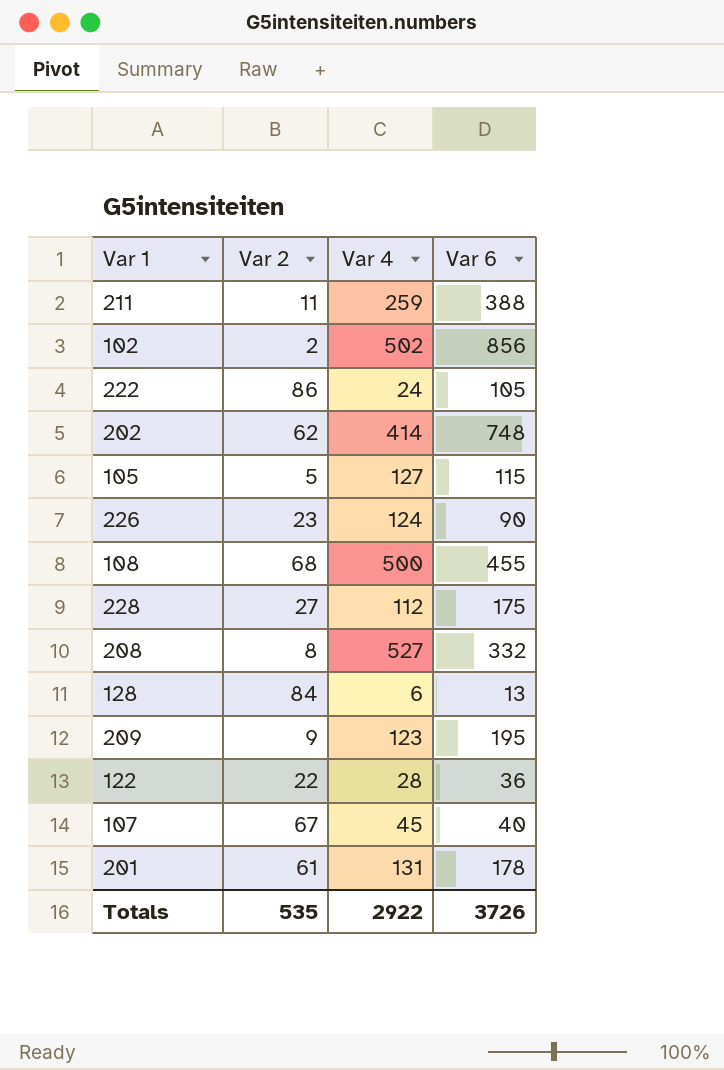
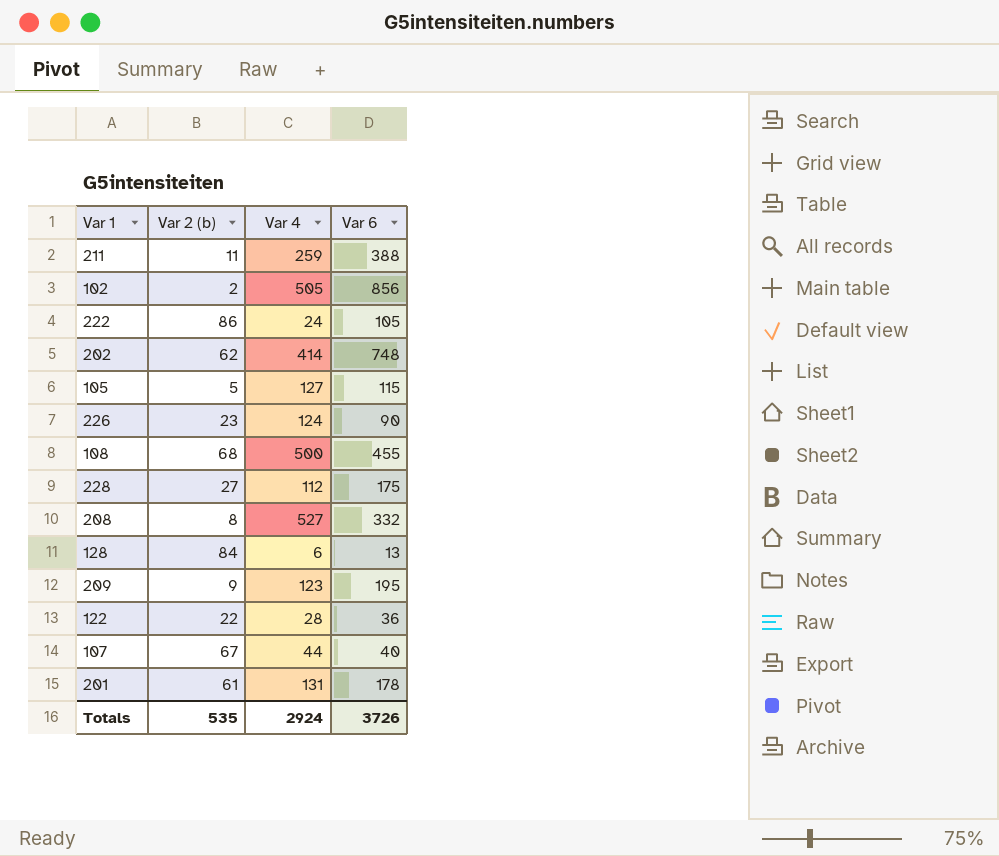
column name: Var 2 -> Var 2 (b)
102 | Var 4: 502 -> 505
107 | Var 4: 45 -> 44
Totals | Var 4: 2922 -> 2924

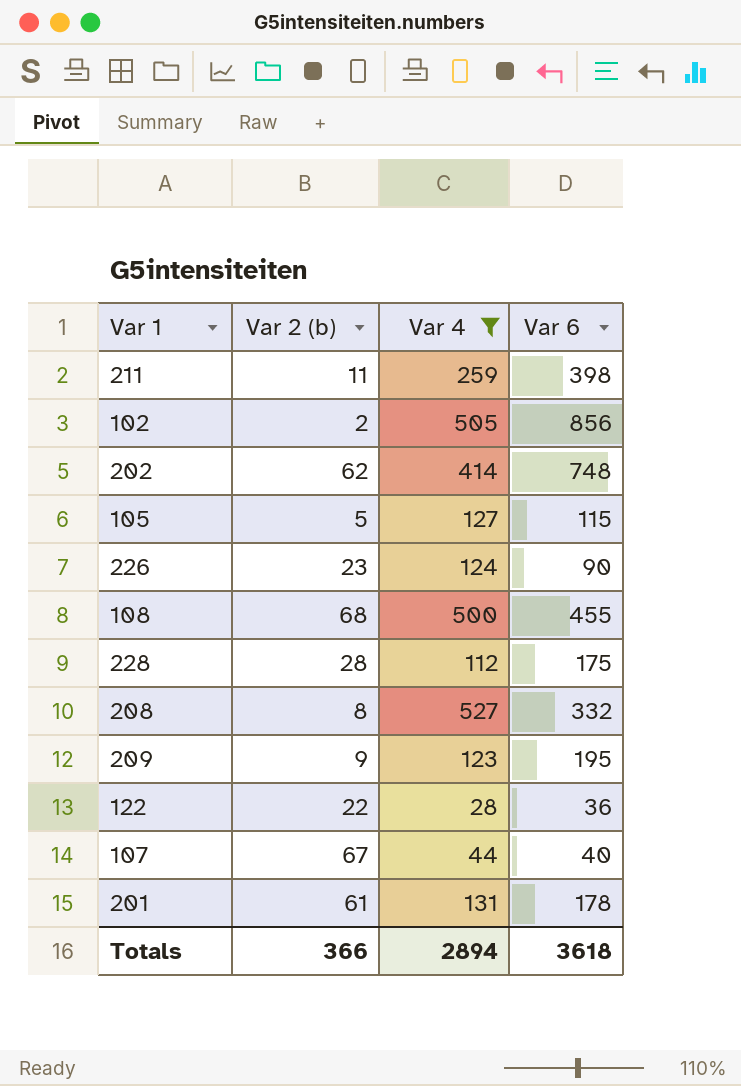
filter: none -> Var 4 >= 28
211 | Var 6: 388 -> 398
228 | Var 2 (b): 27 -> 28
Totals | Var 2 (b): 535 -> 366
Totals | Var 4: 2924 -> 2894
Totals | Var 6: 3726 -> 3618

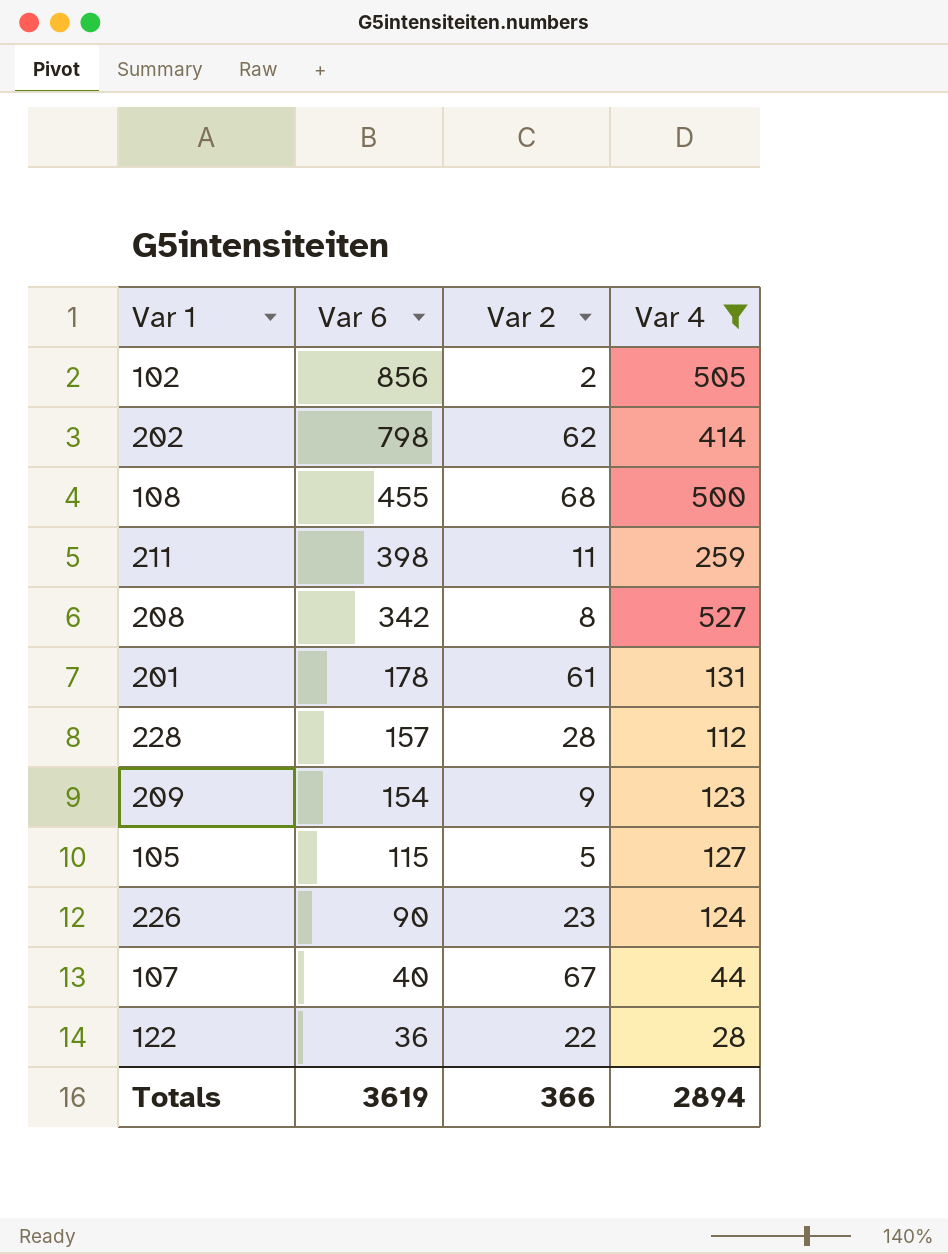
row order: none -> Var 6 descending
column Var 6 | position: 4 -> 2
column name: Var 2 (b) -> Var 2
202 | Var 6: 748 -> 798
208 | Var 6: 332 -> 342
228 | Var 6: 175 -> 157
209 | Var 6: 195 -> 154
Totals | Var 6: 3618 -> 3619

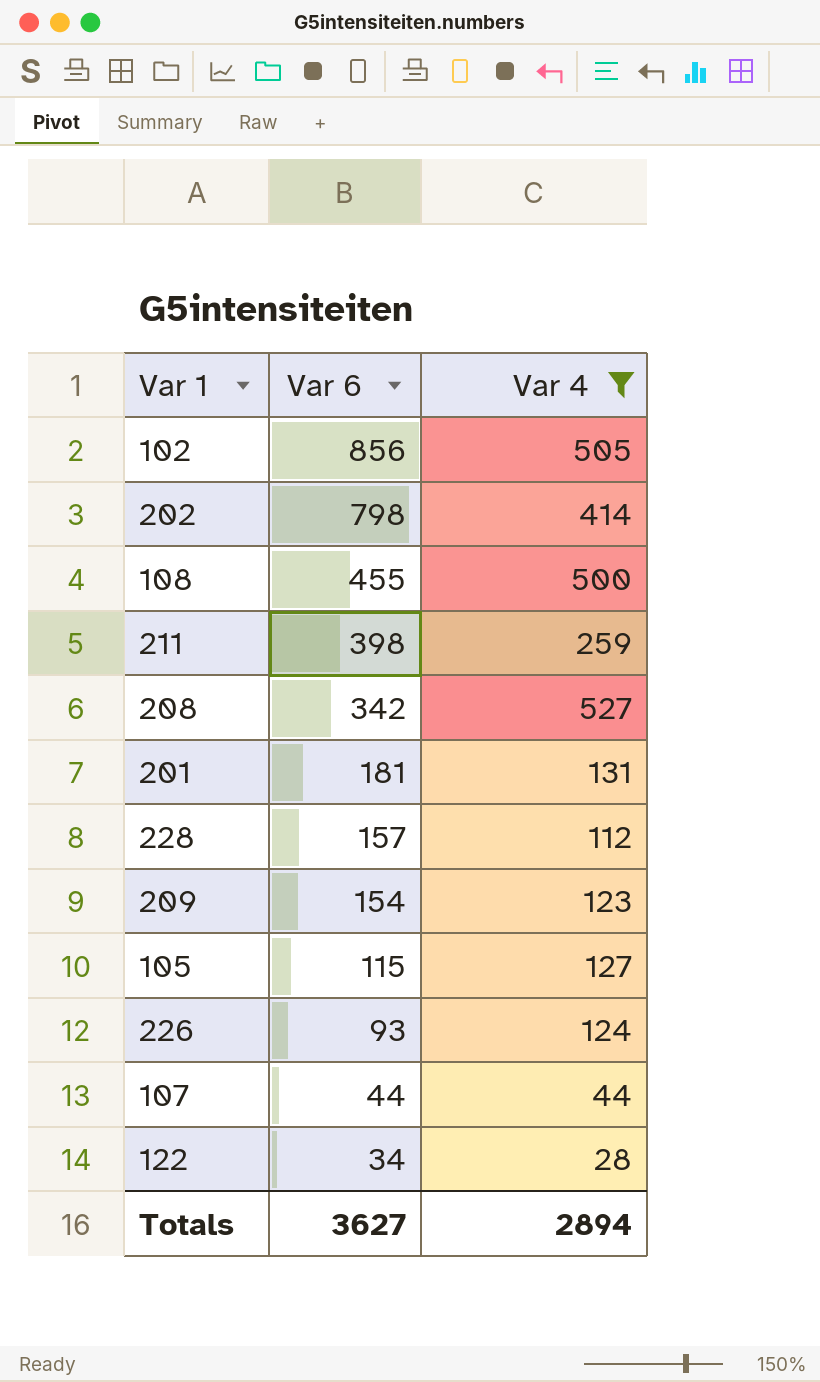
column Var 2 | position: 3 -> none
201 | Var 6: 178 -> 181
226 | Var 6: 90 -> 93
107 | Var 6: 40 -> 44
122 | Var 6: 36 -> 34
Totals | Var 6: 3619 -> 3627

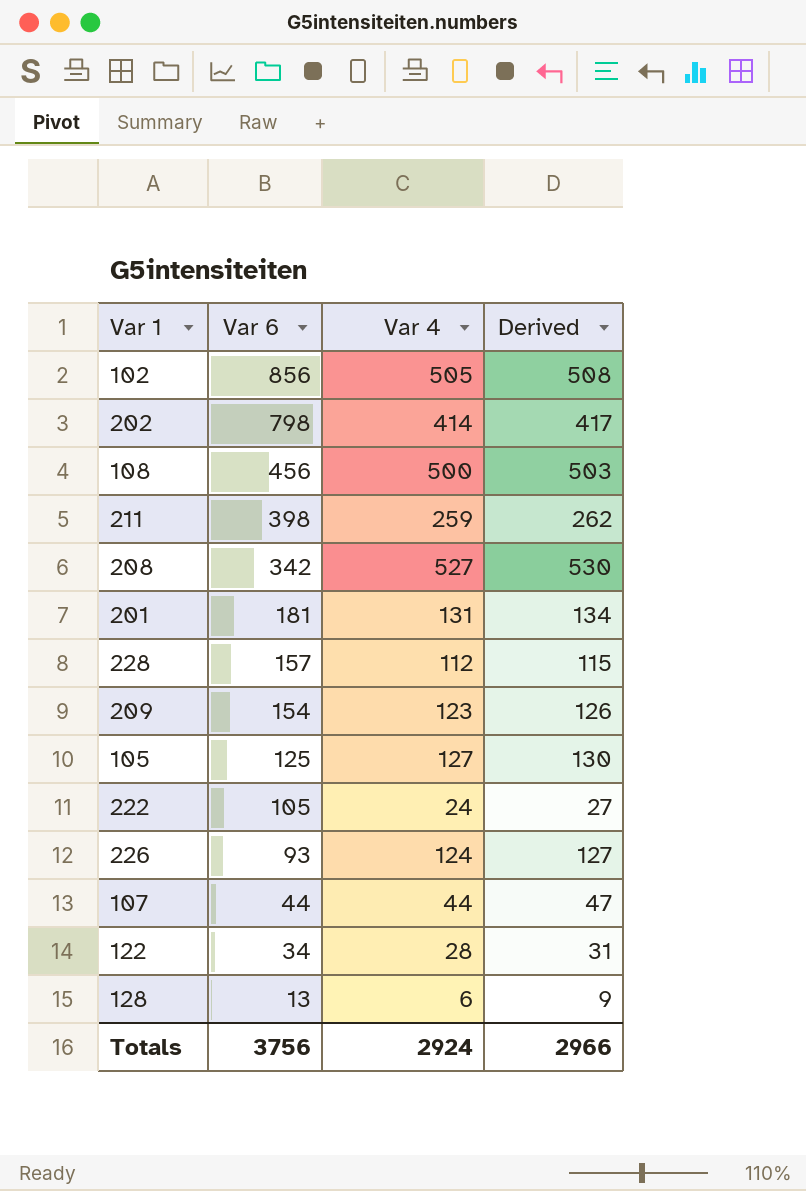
filter: Var 4 >= 28 -> none
column Derived | formula: none -> [Var 4] + 3
108 | Var 6: 455 -> 456
105 | Var 6: 115 -> 125
Totals | Var 6: 3627 -> 3756
Totals | Var 4: 2894 -> 2924

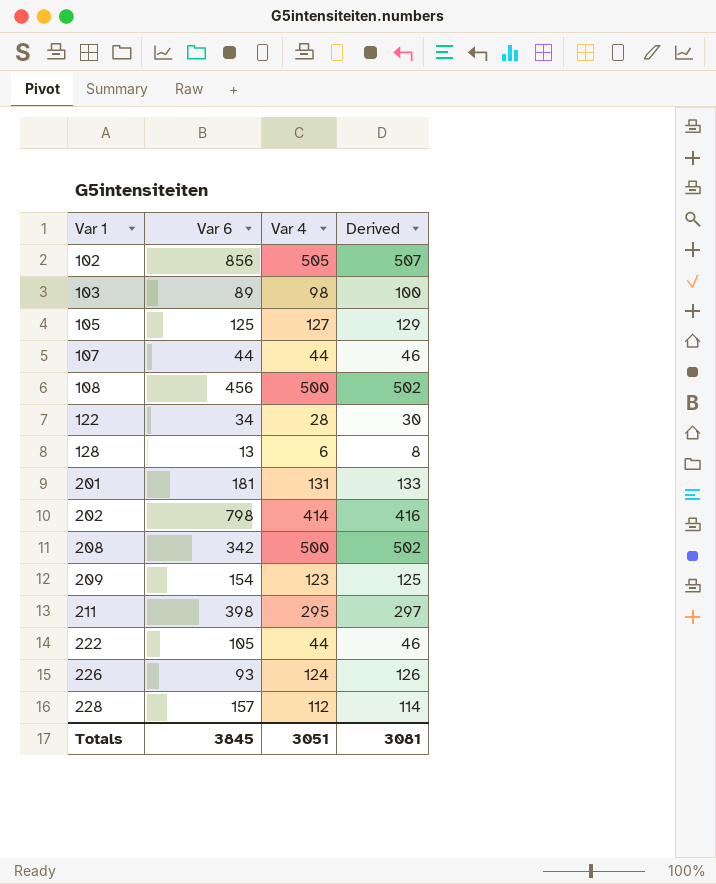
row order: Var 6 descending -> Var 1 ascending
column Derived | formula: [Var 4] + 3 -> [Var 4] + 2
row 103: none -> 89 | 98 | 100
208 | Var 4: 527 -> 500
211 | Var 4: 259 -> 295
222 | Var 4: 24 -> 44
Totals | Var 6: 3756 -> 3845
Totals | Var 4: 2924 -> 3051
Totals | Derived: 2966 -> 3081

